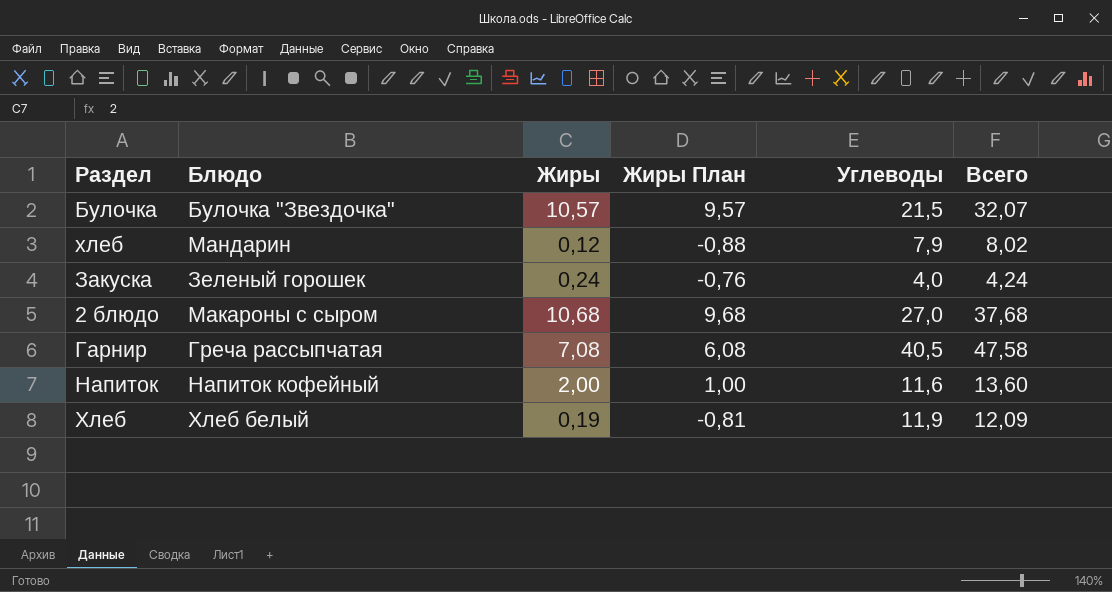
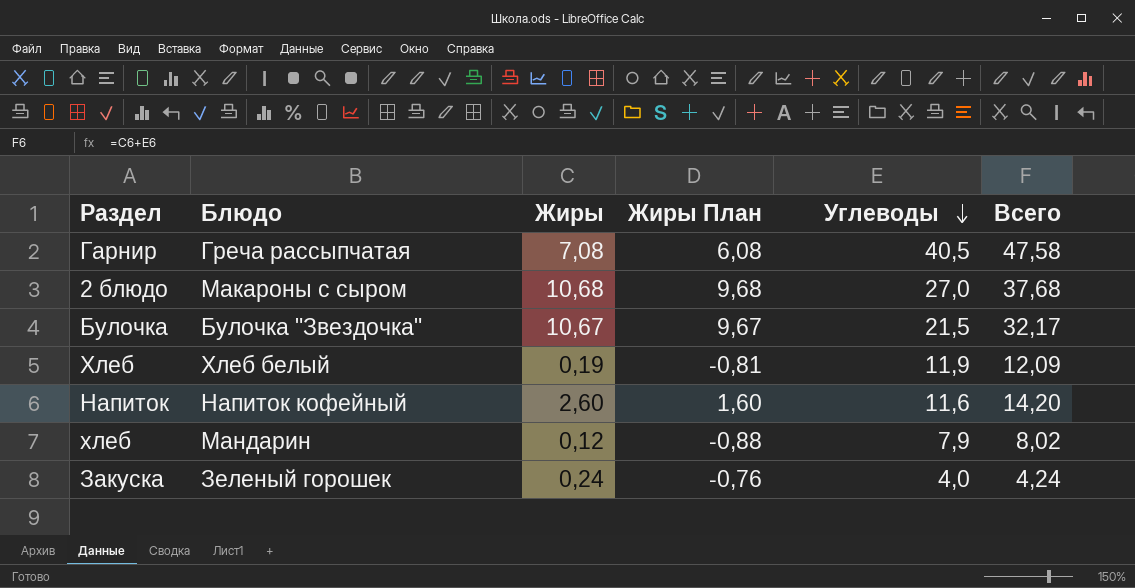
row order: none -> Углеводы descending
Булочка | Жиры: 10,57 -> 10,67
Булочка | Жиры План: 9,57 -> 9,67
Булочка | Всего: 32,07 -> 32,17
Напиток | Жиры: 2,00 -> 2,60
Напиток | Жиры План: 1,00 -> 1,60
Напиток | Всего: 13,60 -> 14,20

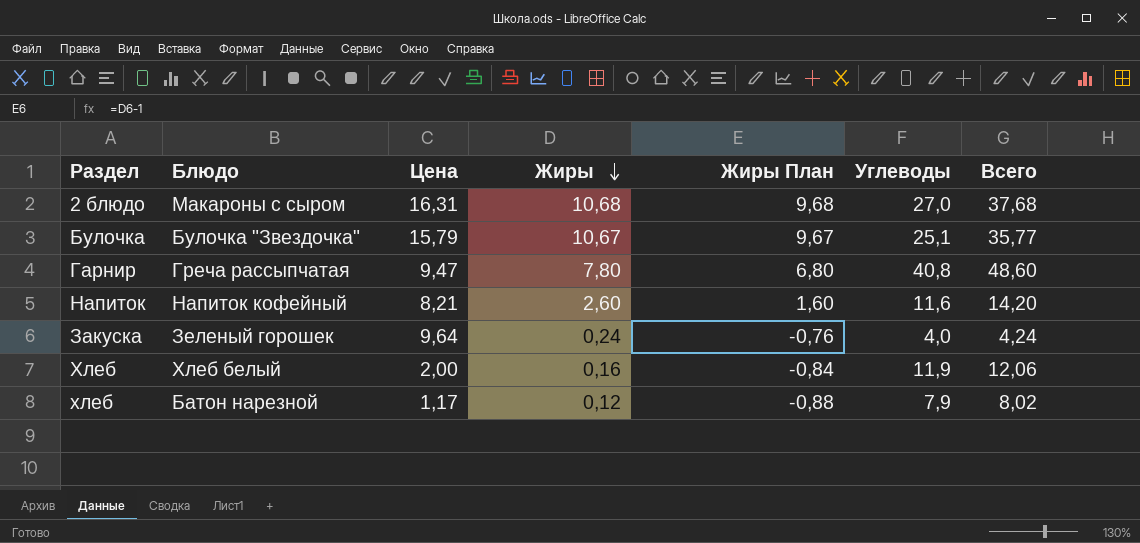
row order: Углеводы descending -> Жиры descending
column Цена | position: none -> 3
Булочка | Углеводы: 21,5 -> 25,1
Булочка | Всего: 32,17 -> 35,77
Гарнир | Жиры: 7,08 -> 7,80
Гарнир | Жиры План: 6,08 -> 6,80
Гарнир | Углеводы: 40,5 -> 40,8
Гарнир | Всего: 47,58 -> 48,60
Хлеб | Жиры: 0,19 -> 0,16
Хлеб | Жиры План: -0,81 -> -0,84
Хлеб | Всего: 12,09 -> 12,06
хлеб | Блюдо: Мандарин -> Батон нарезной

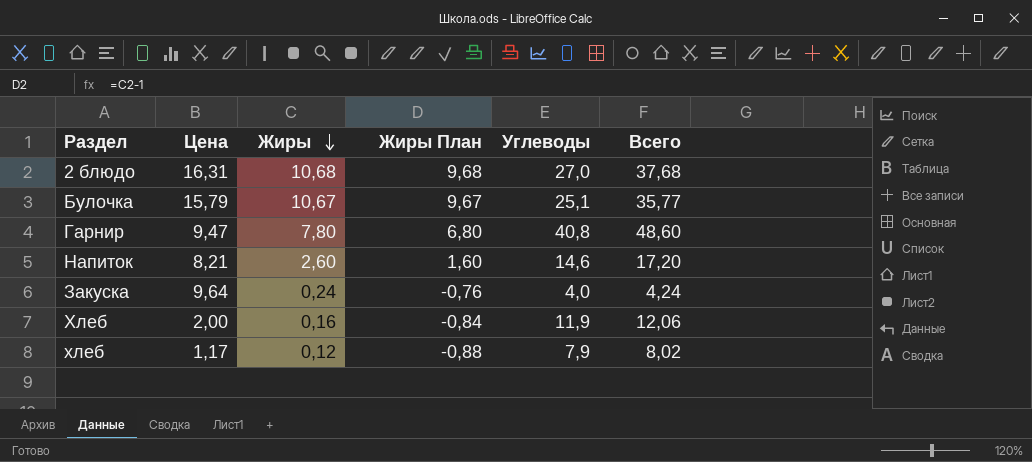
column Блюдо | position: 2 -> none
Напиток | Углеводы: 11,6 -> 14,6
Напиток | Всего: 14,20 -> 17,20

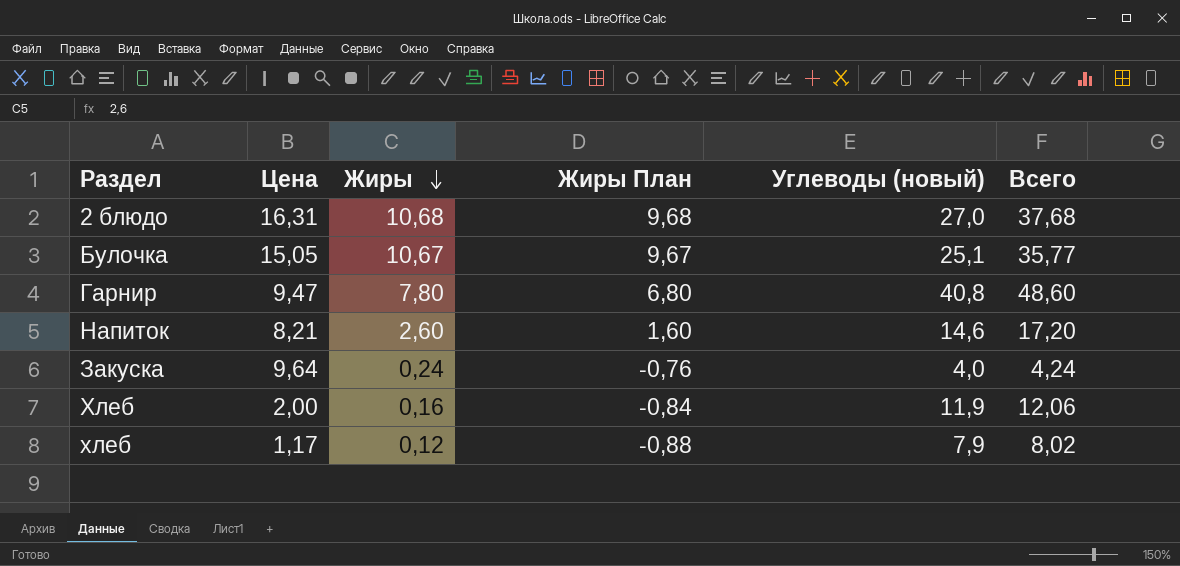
column name: Углеводы -> Углеводы (новый)
Булочка | Цена: 15,79 -> 15,05

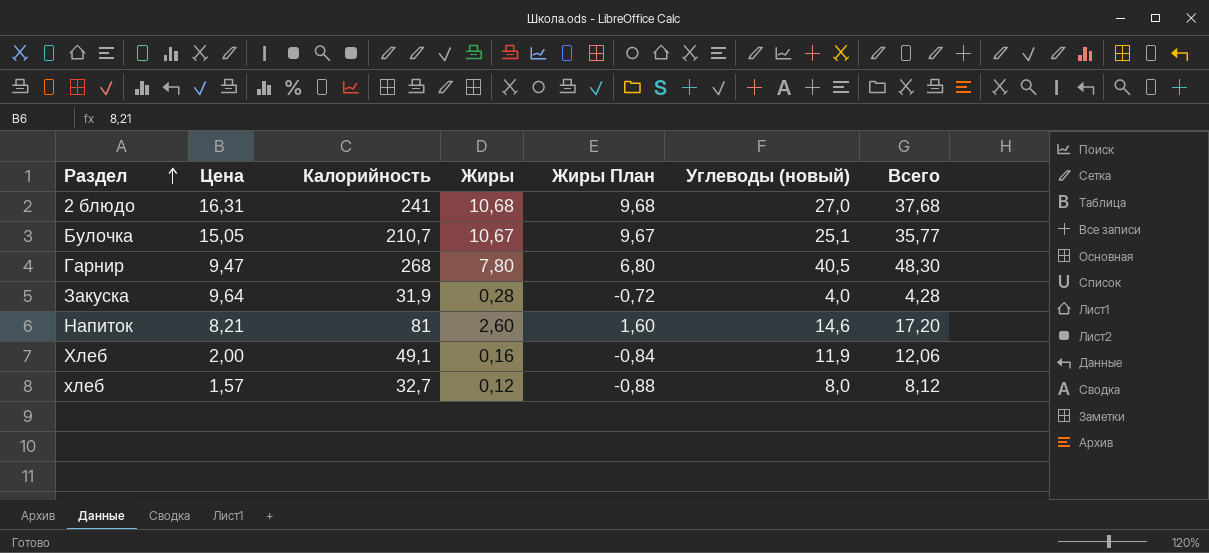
row order: Жиры descending -> Раздел ascending
column Калорийность | position: none -> 3
Гарнир | Углеводы (новый): 40,8 -> 40,5
Гарнир | Всего: 48,60 -> 48,30
Закуска | Жиры: 0,24 -> 0,28
Закуска | Жиры План: -0,76 -> -0,72
Закуска | Всего: 4,24 -> 4,28
хлеб | Цена: 1,17 -> 1,57
хлеб | Углеводы (новый): 7,9 -> 8,0
хлеб | Всего: 8,02 -> 8,12

